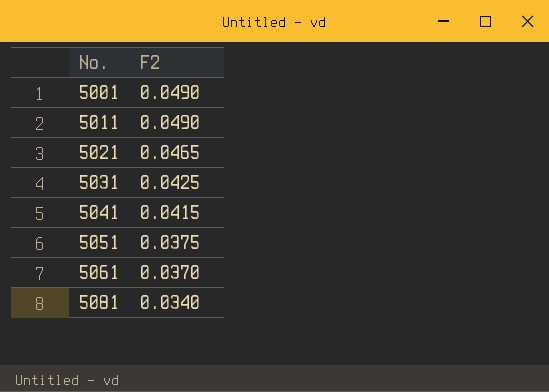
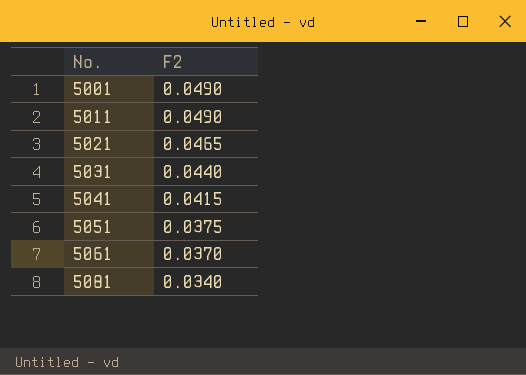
5031 | F2: 0.0425 -> 0.0440

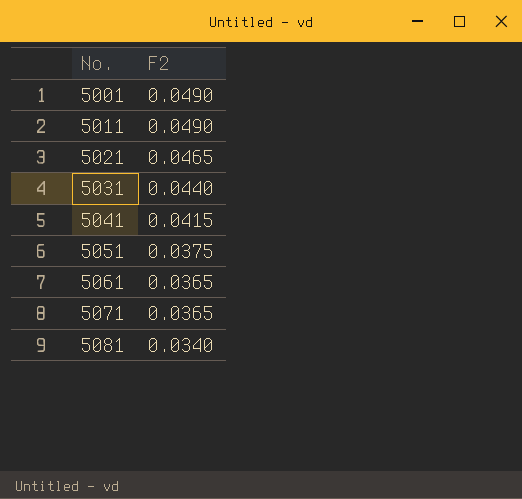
5061 | F2: 0.0370 -> 0.0365
row 5071: none -> 0.0365

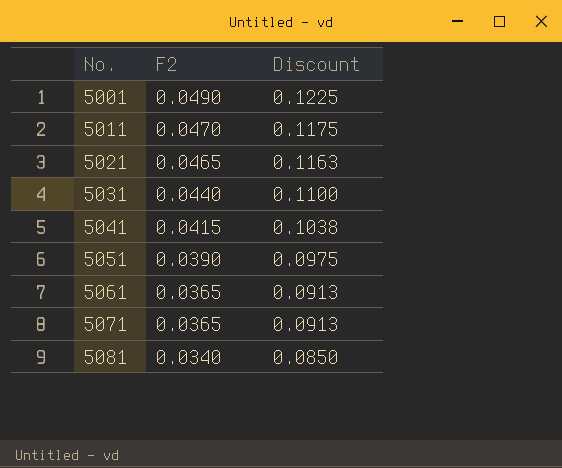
column Discount | formula: none -> [F2] * 2.5
5011 | F2: 0.0490 -> 0.0470
5051 | F2: 0.0375 -> 0.0390

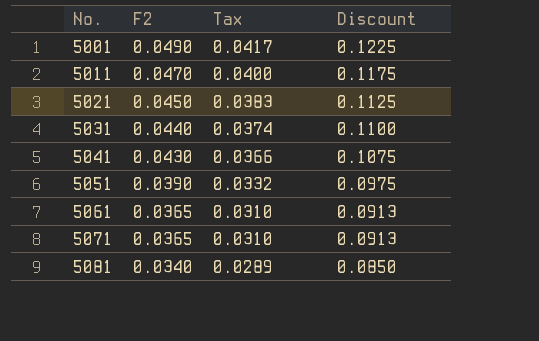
column Tax | formula: none -> [F2] * 0.85
5021 | F2: 0.0465 -> 0.0450
5021 | Discount: 0.1163 -> 0.1125
5041 | F2: 0.0415 -> 0.0430
5041 | Discount: 0.1038 -> 0.1075

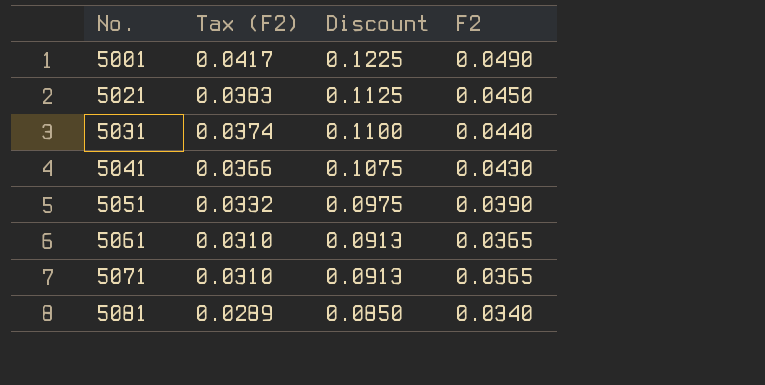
column name: Tax -> Tax (F2)
column F2 | position: 2 -> 4
row 5011: 0.0470 | 0.0400 | 0.1175 -> none

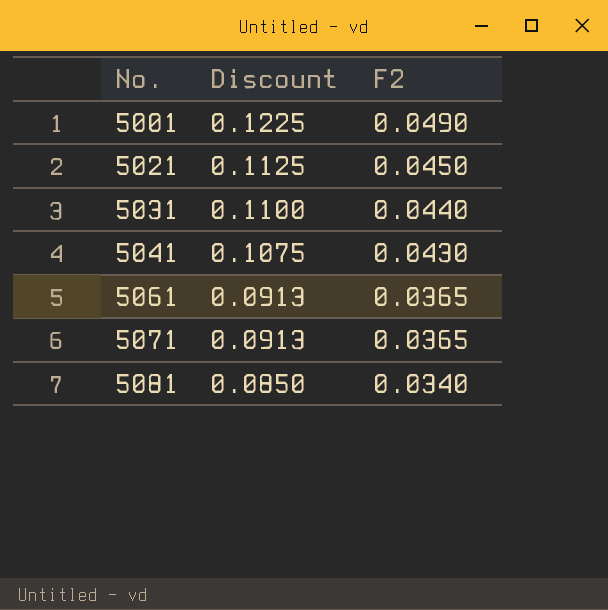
column Tax (F2) | formula: [F2] * 0.85 -> none
row 5051: 0.0332 | 0.0975 | 0.0390 -> none

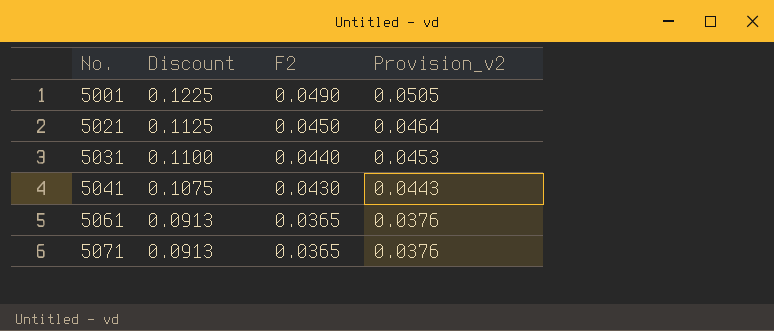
column Provision_v2 | formula: none -> [F2] * 1.03
row 5081: 0.0850 | 0.0340 -> none

